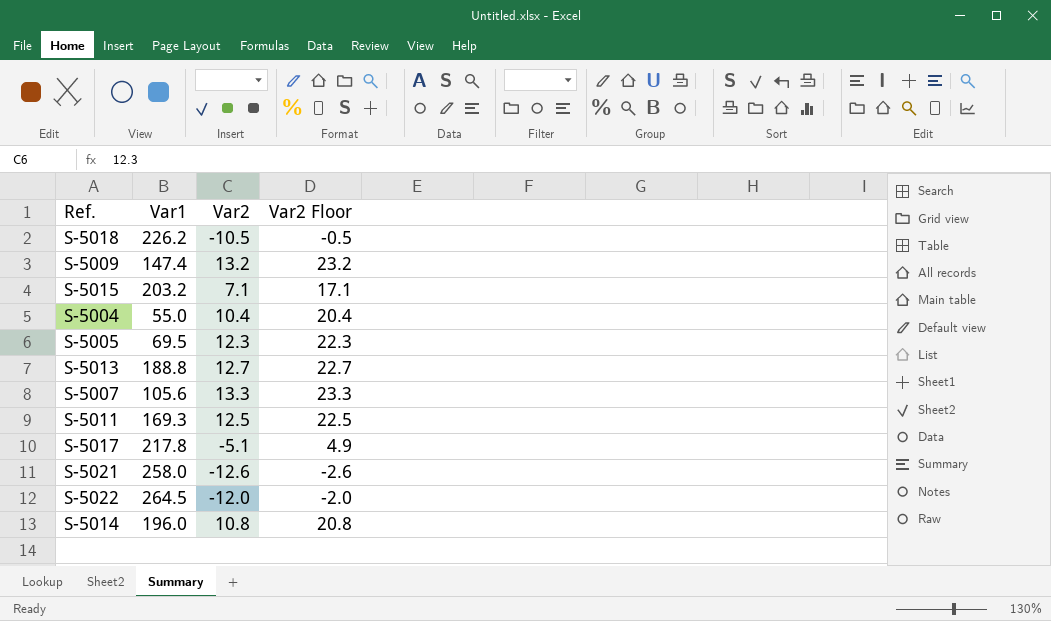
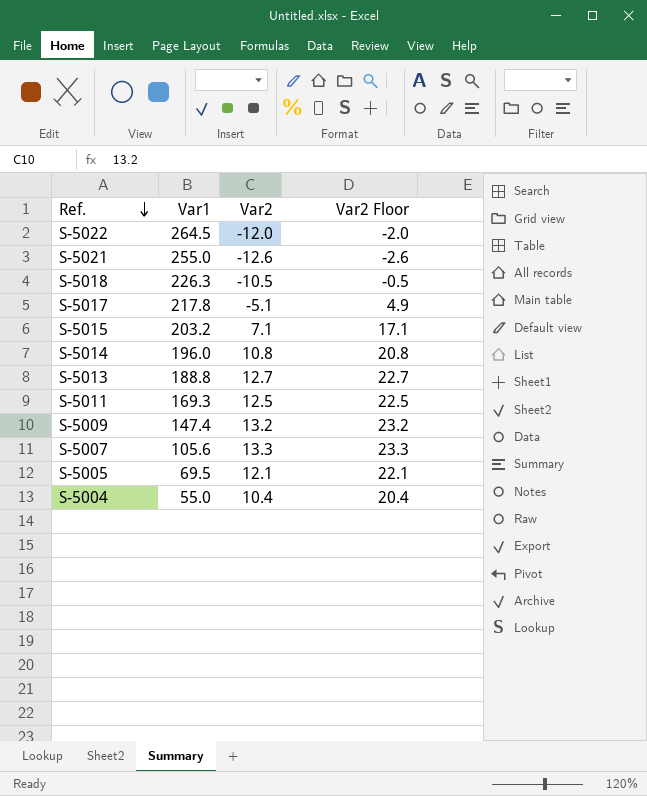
row order: none -> Ref. descending
S-5021 | Var1: 258.0 -> 255.0
S-5018 | Var1: 226.2 -> 226.3
S-5005 | Var2: 12.3 -> 12.1
S-5005 | Var2 Floor: 22.3 -> 22.1

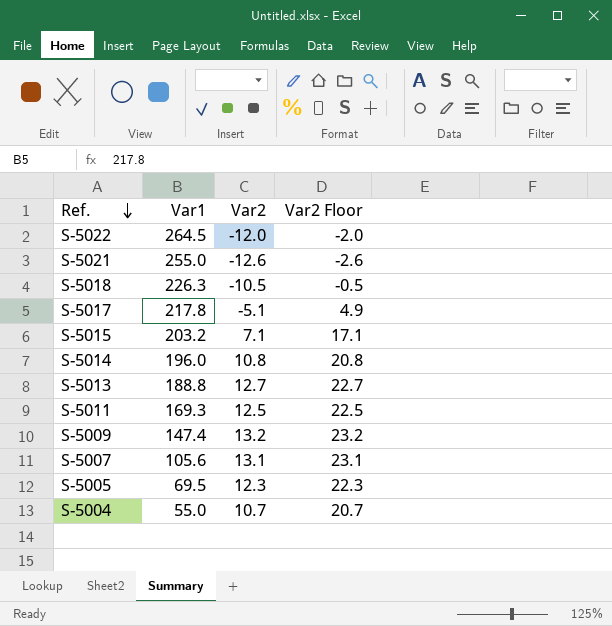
S-5007 | Var2: 13.3 -> 13.1
S-5007 | Var2 Floor: 23.3 -> 23.1
S-5005 | Var2: 12.1 -> 12.3
S-5005 | Var2 Floor: 22.1 -> 22.3
S-5004 | Var2: 10.4 -> 10.7
S-5004 | Var2 Floor: 20.4 -> 20.7

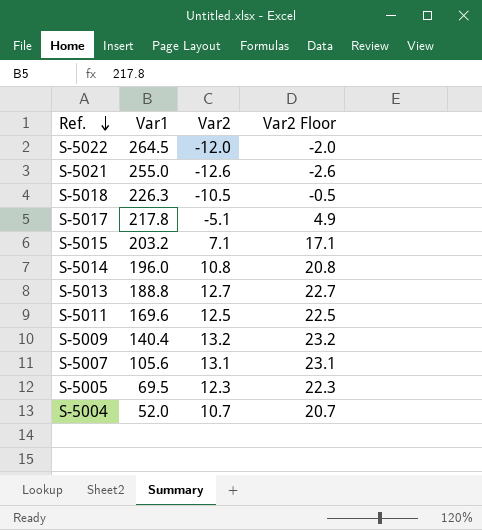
S-5011 | Var1: 169.3 -> 169.6
S-5009 | Var1: 147.4 -> 140.4
S-5004 | Var1: 55.0 -> 52.0

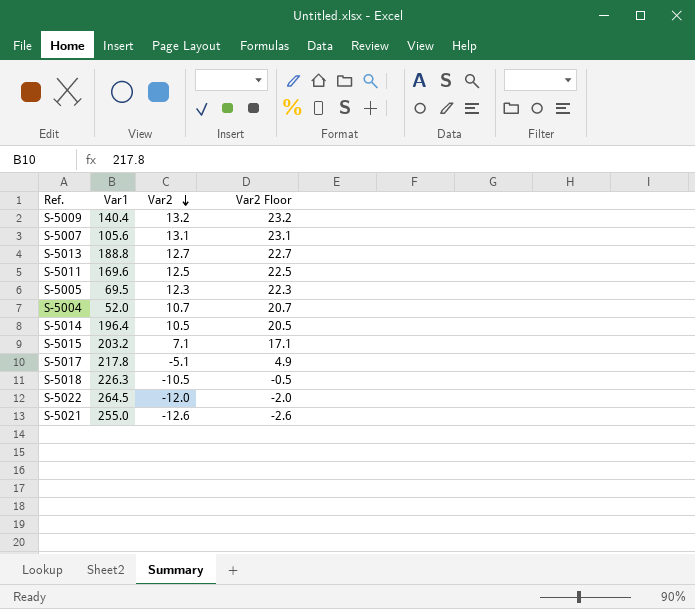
row order: Ref. descending -> Var2 descending
S-5014 | Var1: 196.0 -> 196.4
S-5014 | Var2: 10.8 -> 10.5
S-5014 | Var2 Floor: 20.8 -> 20.5

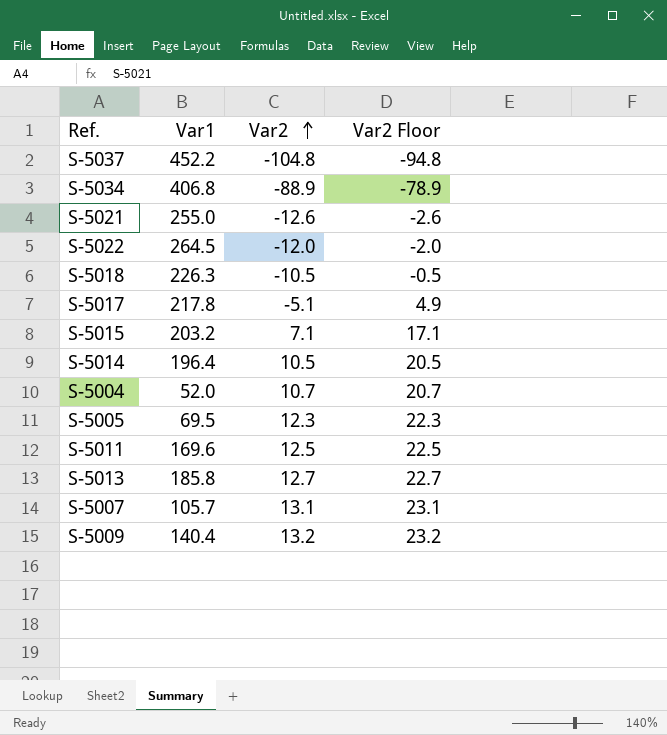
row order: Var2 descending -> Var2 ascending
row S-5037: none -> 452.2 | -104.8 | -94.8
row S-5034: none -> 406.8 | -88.9 | -78.9
S-5013 | Var1: 188.8 -> 185.8
S-5007 | Var1: 105.6 -> 105.7

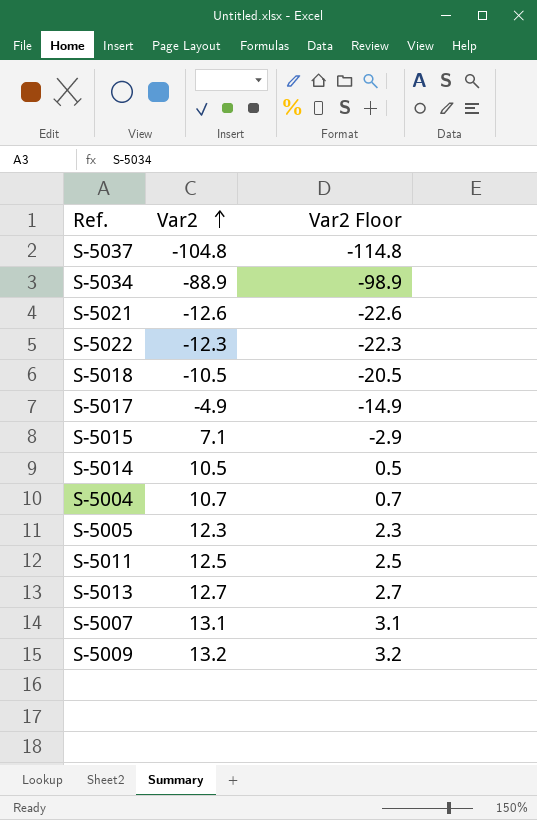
column Var1 | position: 2 -> none
column Var2 Floor | formula: [Var2] + 10 -> [Var2] - 10
S-5022 | Var2: -12.0 -> -12.3
S-5017 | Var2: -5.1 -> -4.9

